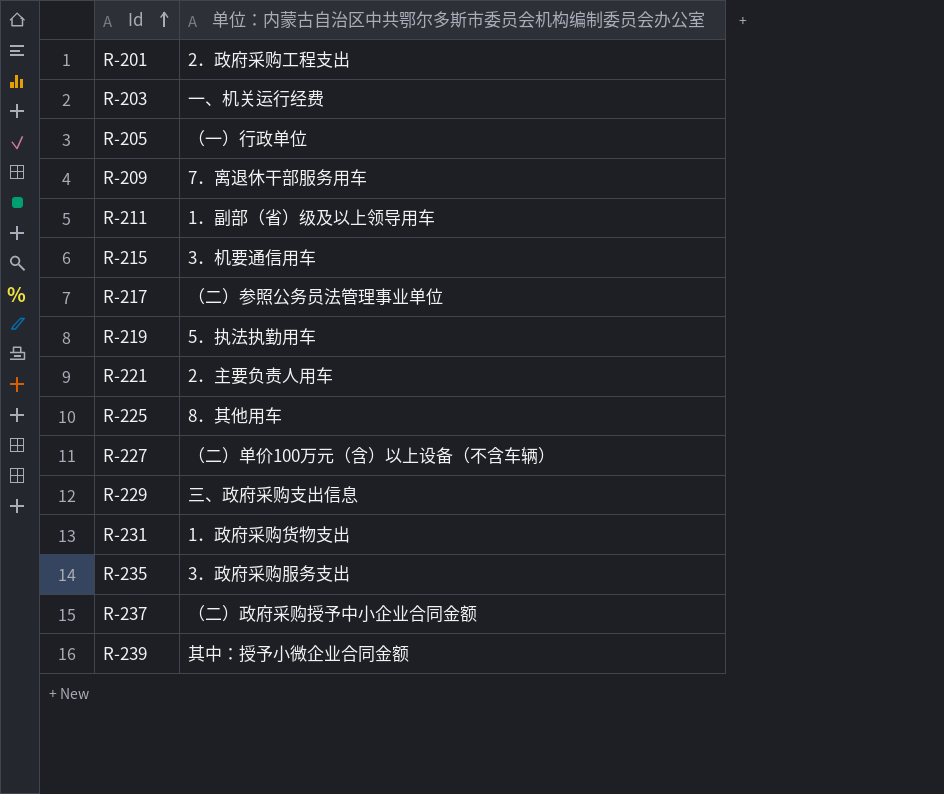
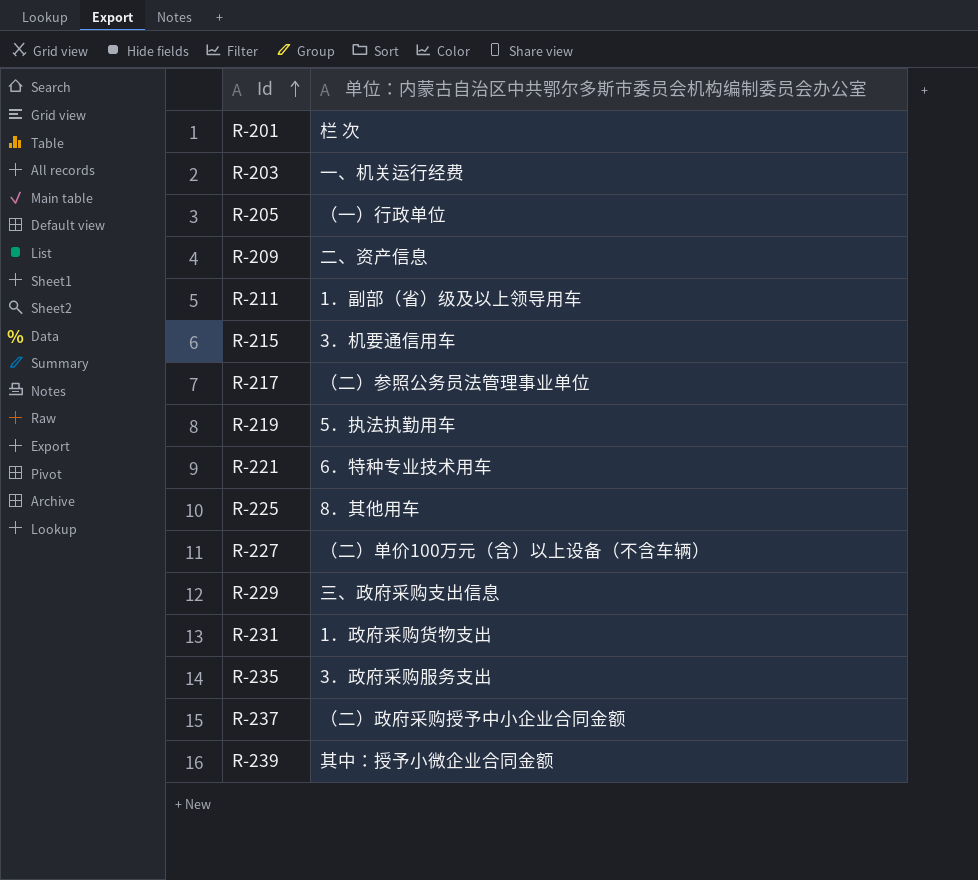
R-201 | 单位：内蒙古自治区中共鄂尔多斯市委员会机构编制委员会办公室: 2．政府采购工程支出 -> 栏 次
R-209 | 单位：内蒙古自治区中共鄂尔多斯市委员会机构编制委员会办公室: 7．离退休干部服务用车 -> 二、资产信息
R-221 | 单位：内蒙古自治区中共鄂尔多斯市委员会机构编制委员会办公室: 2．主要负责人用车 -> 6．特种专业技术用车

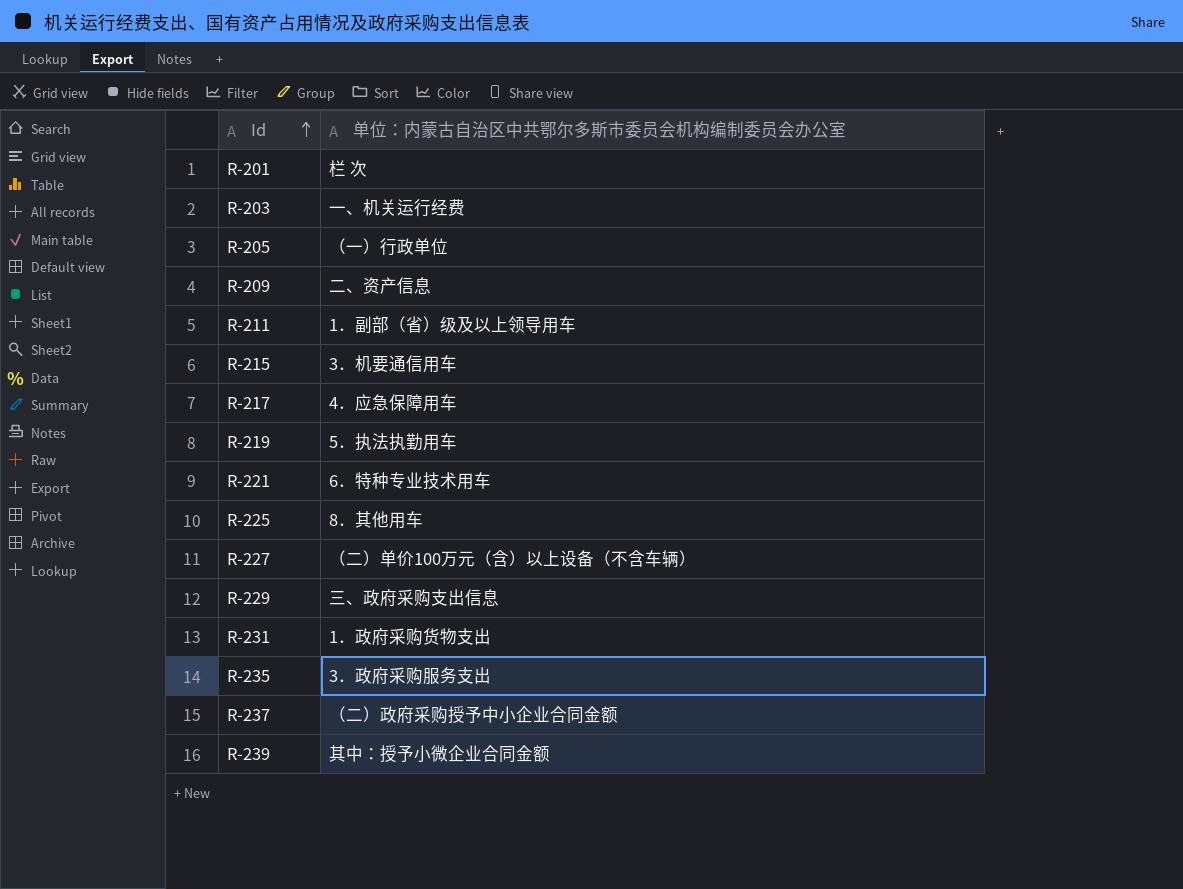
R-217 | 单位：内蒙古自治区中共鄂尔多斯市委员会机构编制委员会办公室: （二）参照公务员法管理事业单位 -> 4．应急保障用车

